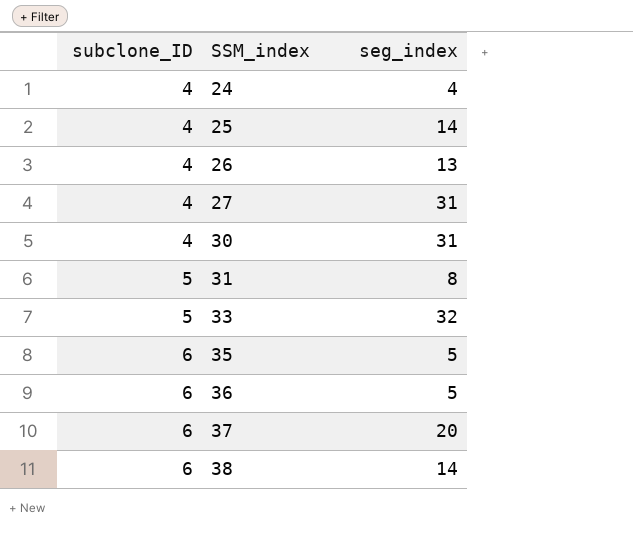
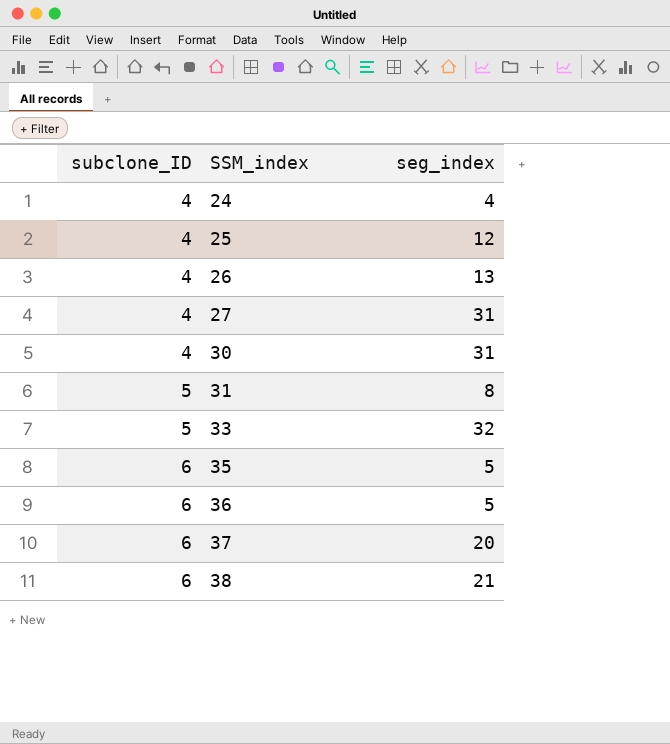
25 | seg_index: 14 -> 12
38 | seg_index: 14 -> 21

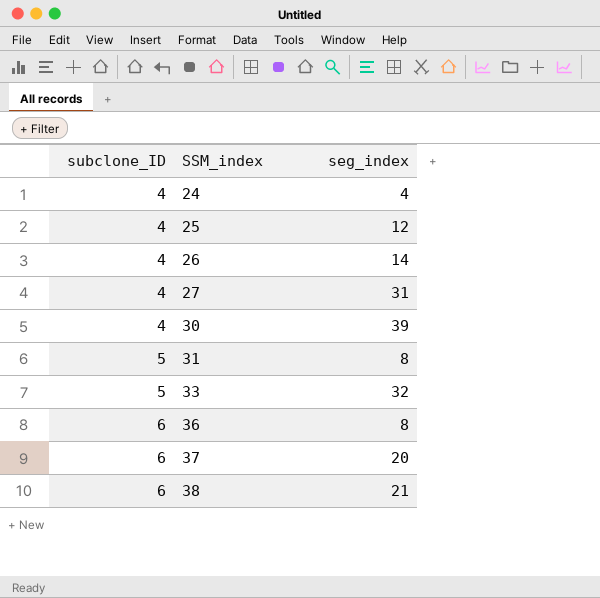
row 35: 6 | 5 -> none
26 | seg_index: 13 -> 14
30 | seg_index: 31 -> 39
36 | seg_index: 5 -> 8

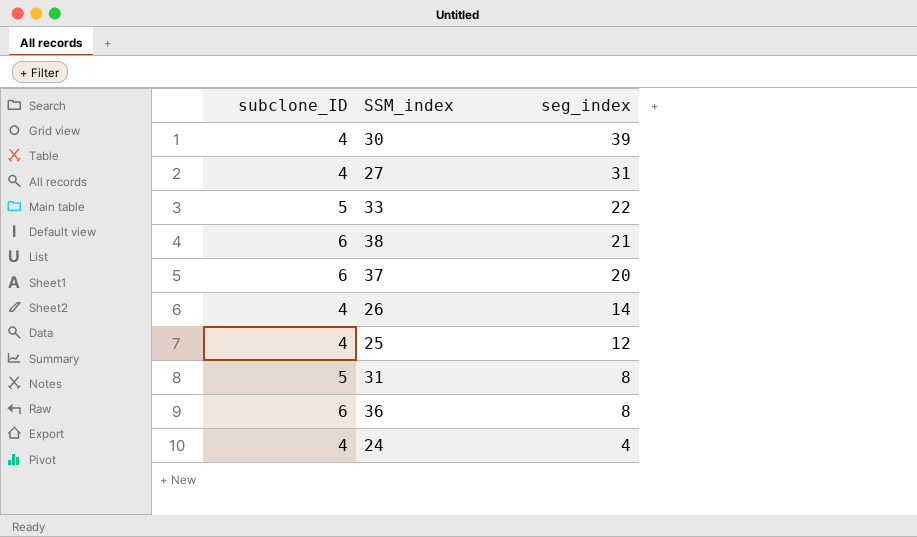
row order: subclone_ID ascending -> seg_index descending
33 | seg_index: 32 -> 22

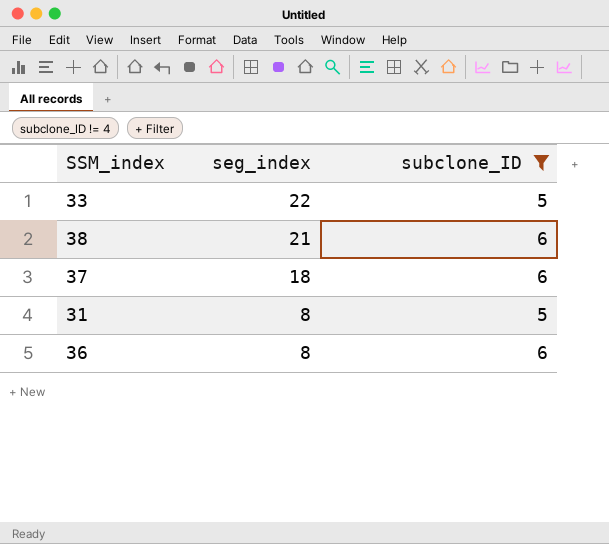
filter: none -> subclone_ID != 4
column subclone_ID | position: 1 -> 3
37 | seg_index: 20 -> 18

